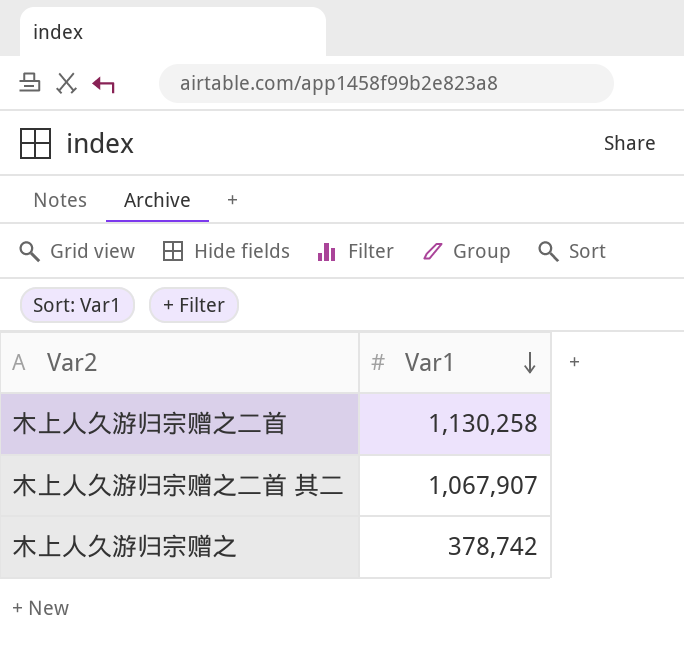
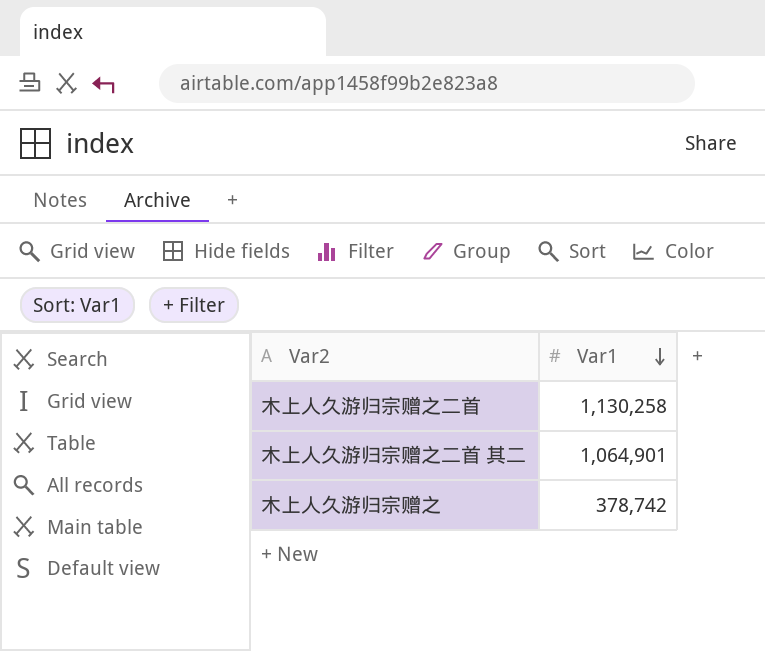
木上人久游归宗赠之二首 其二 | Var1: 1,067,907 -> 1,064,901

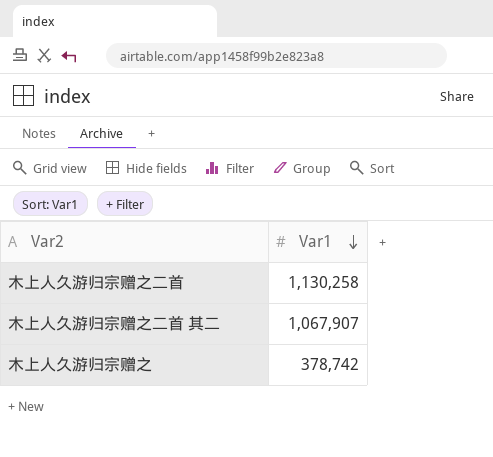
木上人久游归宗赠之二首 其二 | Var1: 1,064,901 -> 1,067,907

